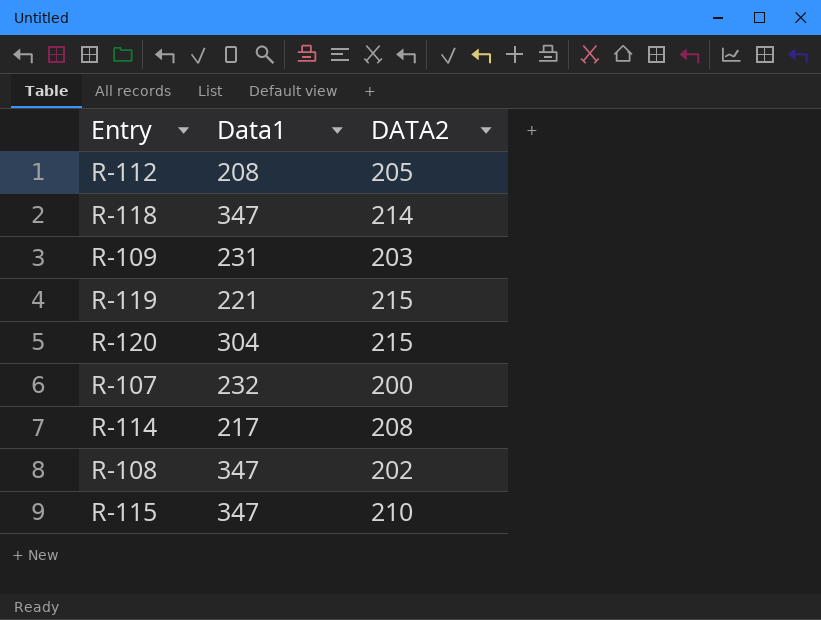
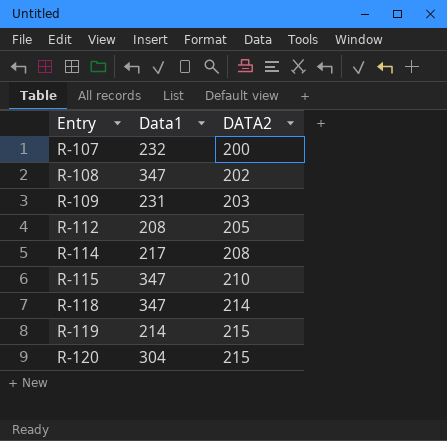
row order: none -> Entry ascending
R-119 | Data1: 221 -> 214

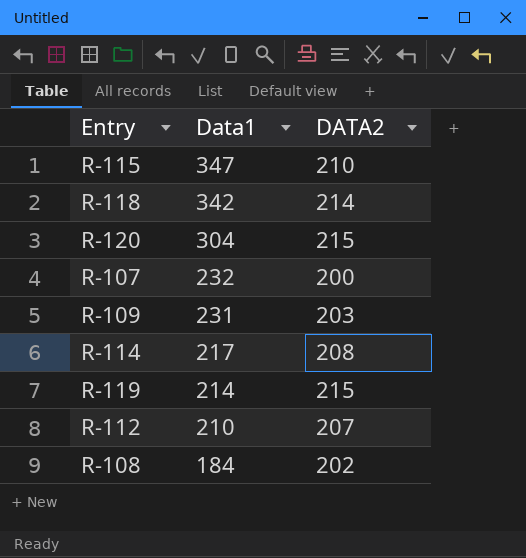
row order: Entry ascending -> Data1 descending
R-118 | Data1: 347 -> 342
R-112 | Data1: 208 -> 210
R-112 | DATA2: 205 -> 207
R-108 | Data1: 347 -> 184

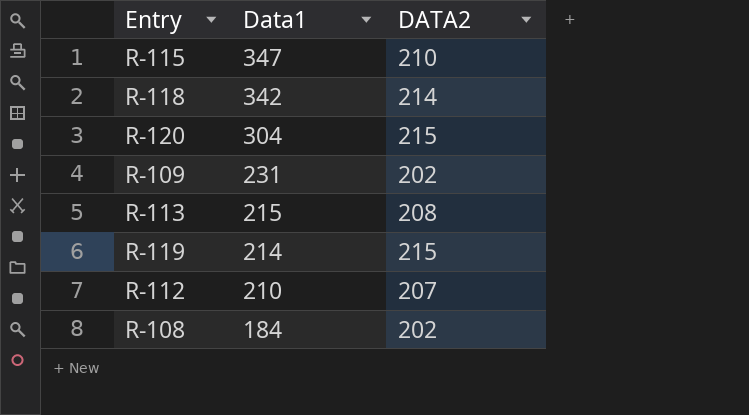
row R-107: 232 | 200 -> none
row R-114: 217 | 208 -> none
R-109 | DATA2: 203 -> 202
row R-113: none -> 215 | 208

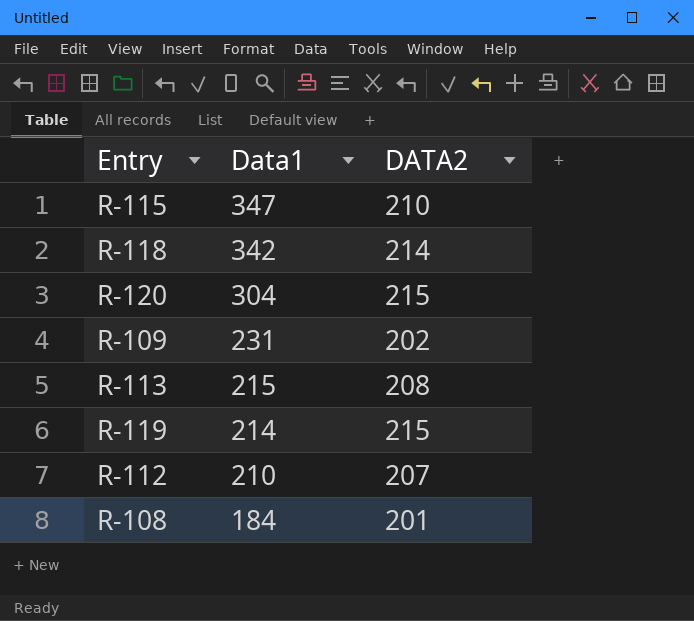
R-108 | DATA2: 202 -> 201

